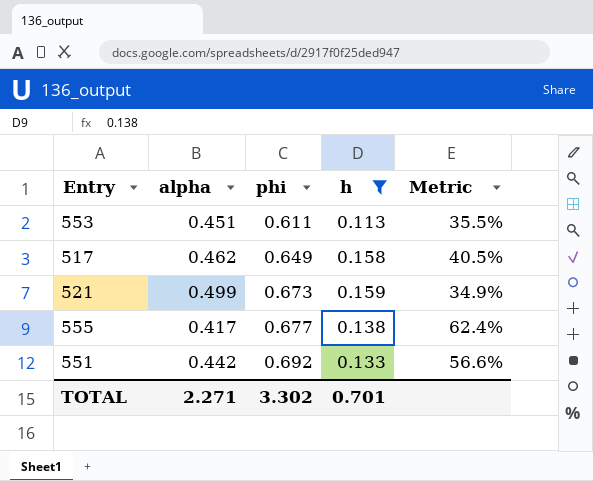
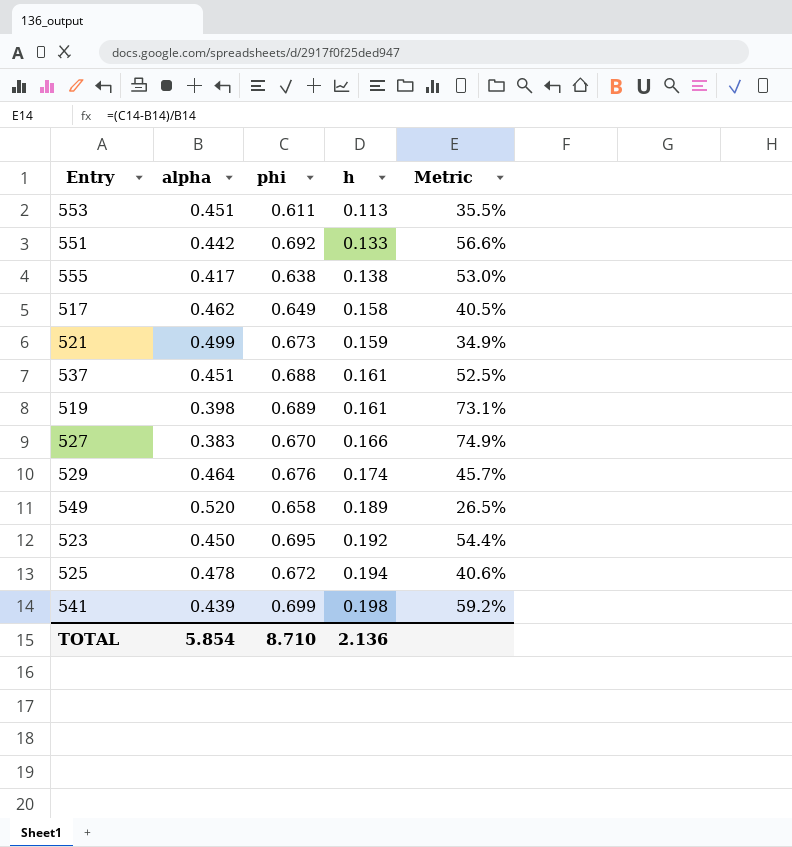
filter: h <= 0.159 -> none
row order: phi ascending -> h ascending
555 | phi: 0.677 -> 0.638
555 | Metric: 62.4% -> 53.0%
TOTAL | alpha: 2.271 -> 5.854
TOTAL | phi: 3.302 -> 8.710
TOTAL | h: 0.701 -> 2.136

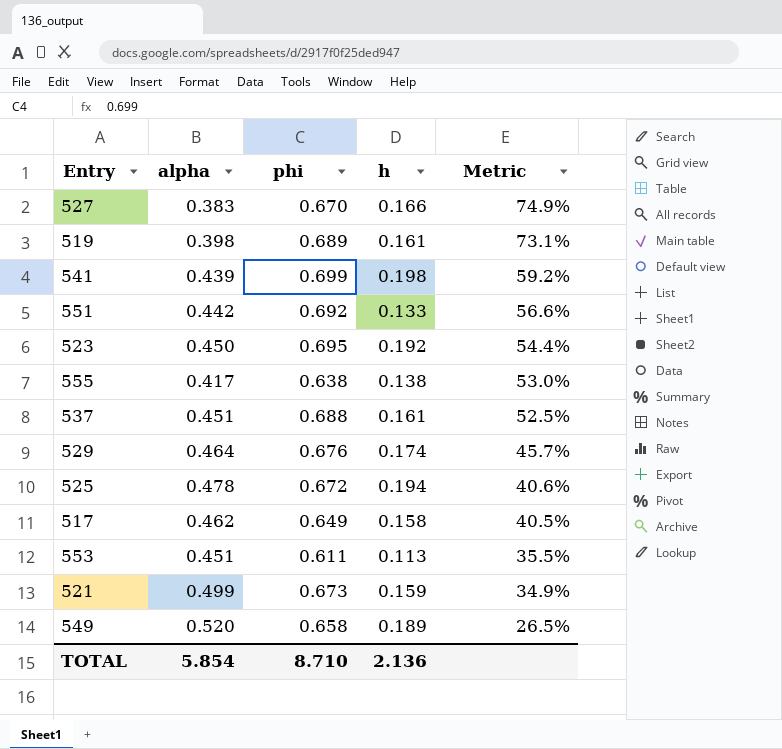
row order: h ascending -> Metric descending

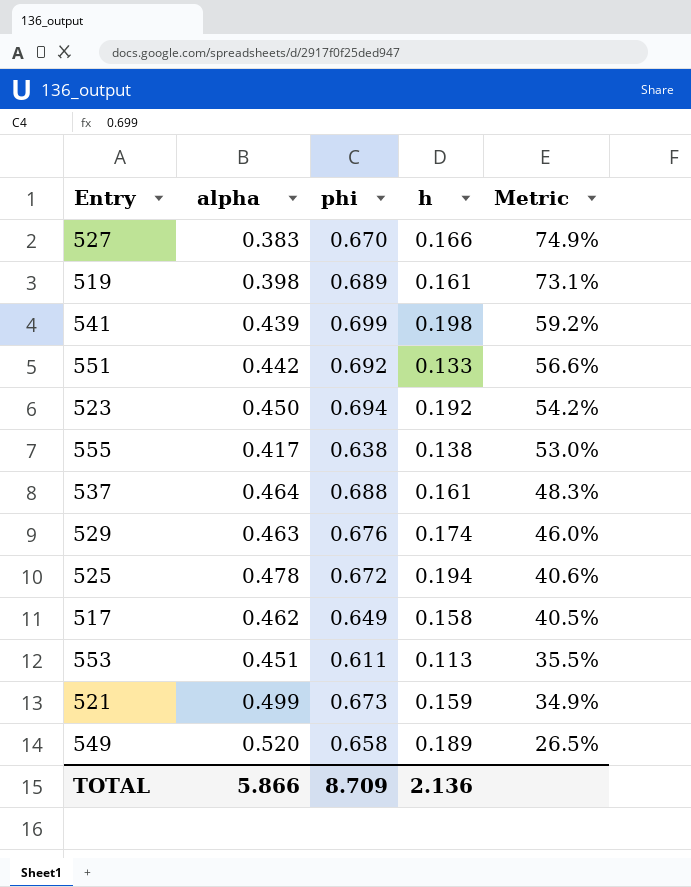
523 | phi: 0.695 -> 0.694
523 | Metric: 54.4% -> 54.2%
537 | alpha: 0.451 -> 0.464
537 | Metric: 52.5% -> 48.3%
529 | alpha: 0.464 -> 0.463
529 | Metric: 45.7% -> 46.0%
TOTAL | alpha: 5.854 -> 5.866
TOTAL | phi: 8.710 -> 8.709

